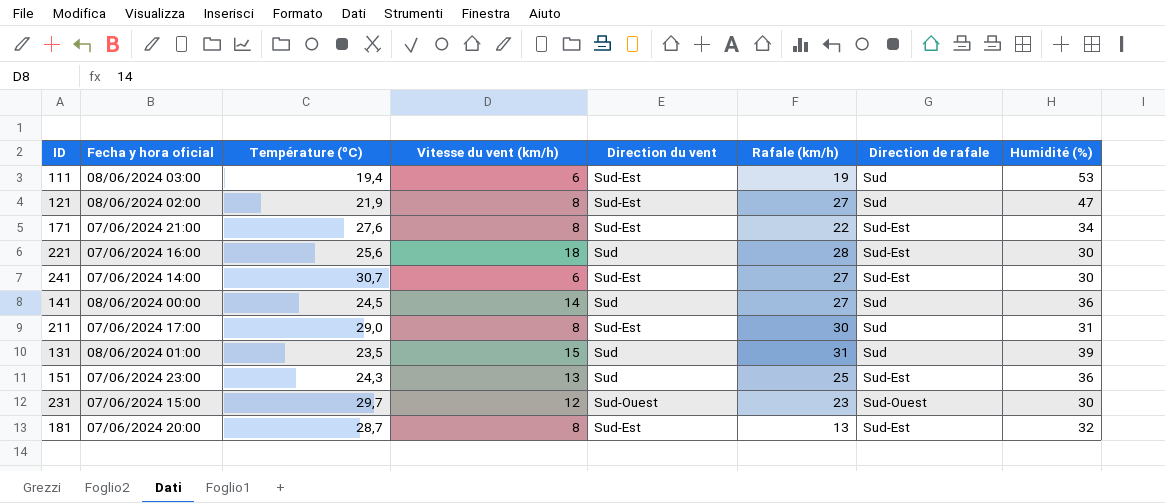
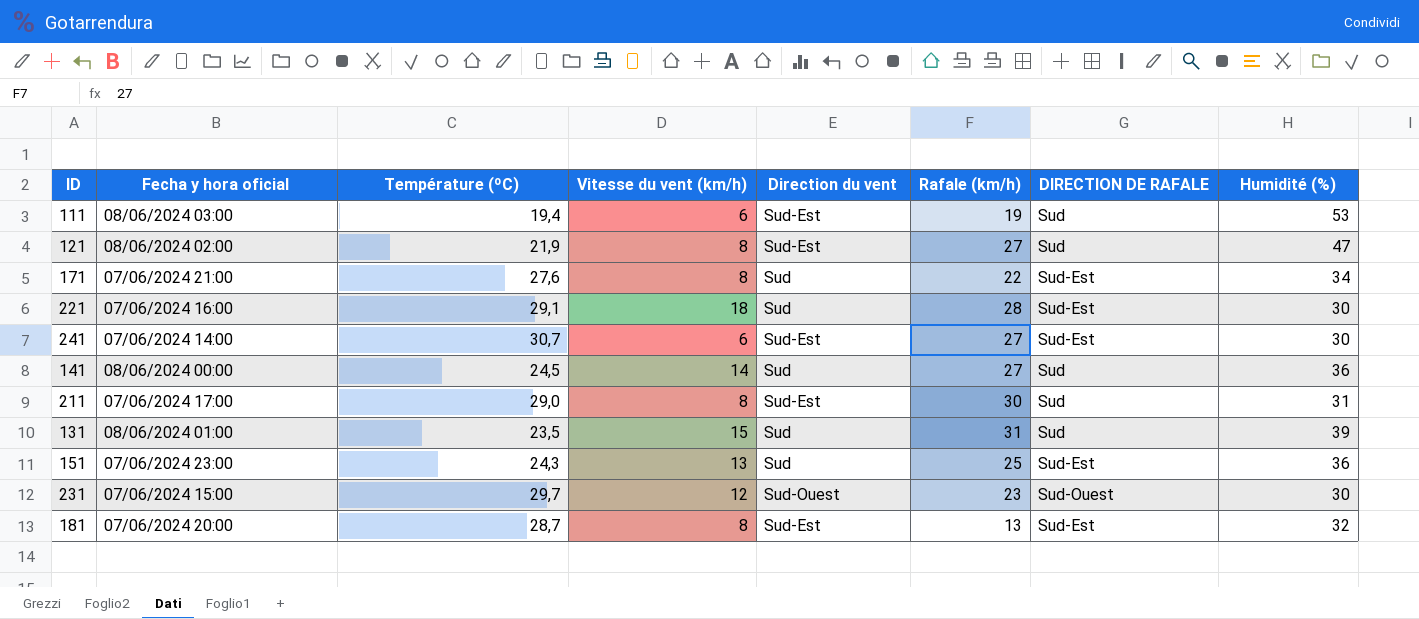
column name: Direction de rafale -> DIRECTION DE RAFALE
171 | Direction du vent: Sud-Est -> Sud
221 | Température (ºC): 25,6 -> 29,1

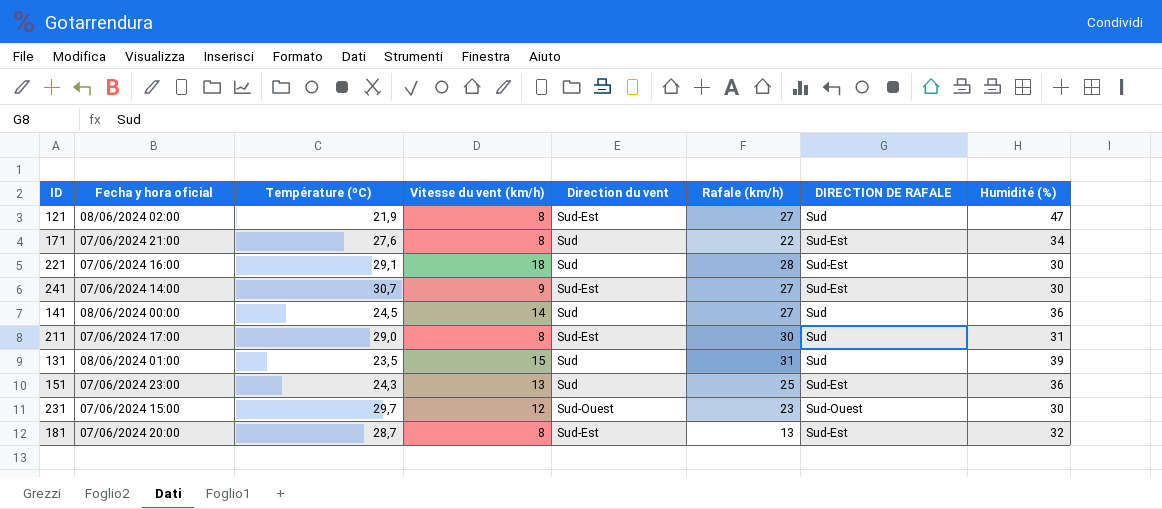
row 111: 08/06/2024 03:00 | 19,4 | 6 | Sud-Est | 19 | Sud | 53 -> none
241 | Vitesse du vent (km/h): 6 -> 9

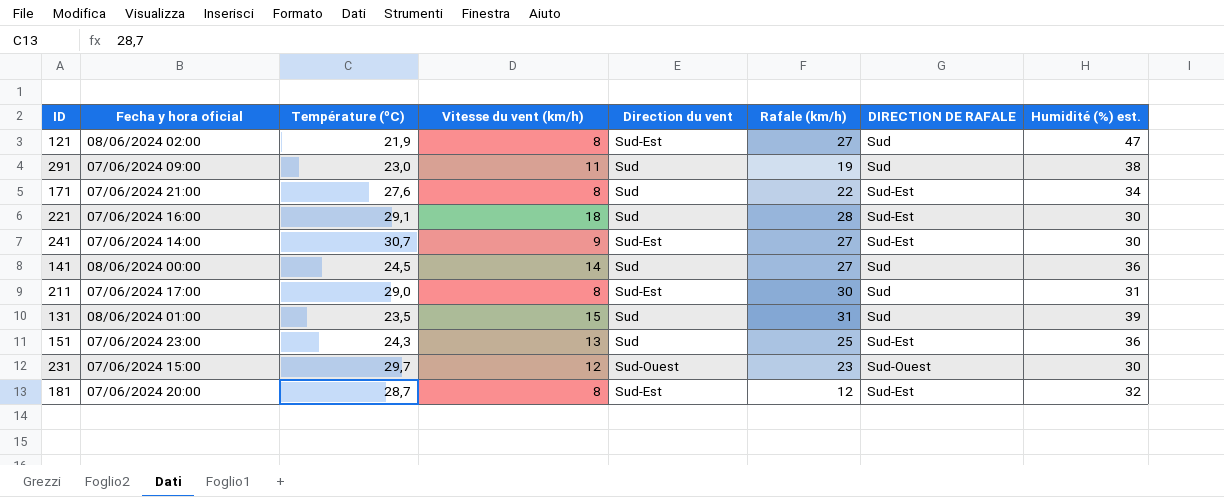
column name: Humidité (%) -> Humidité (%) est.
row 291: none -> 07/06/2024 09:00 | 23,0 | 11 | Sud | 19 | Sud | 38
181 | Rafale (km/h): 13 -> 12

